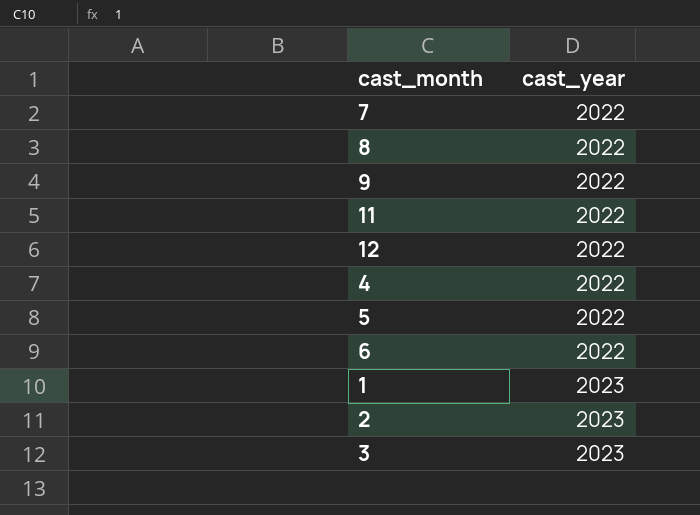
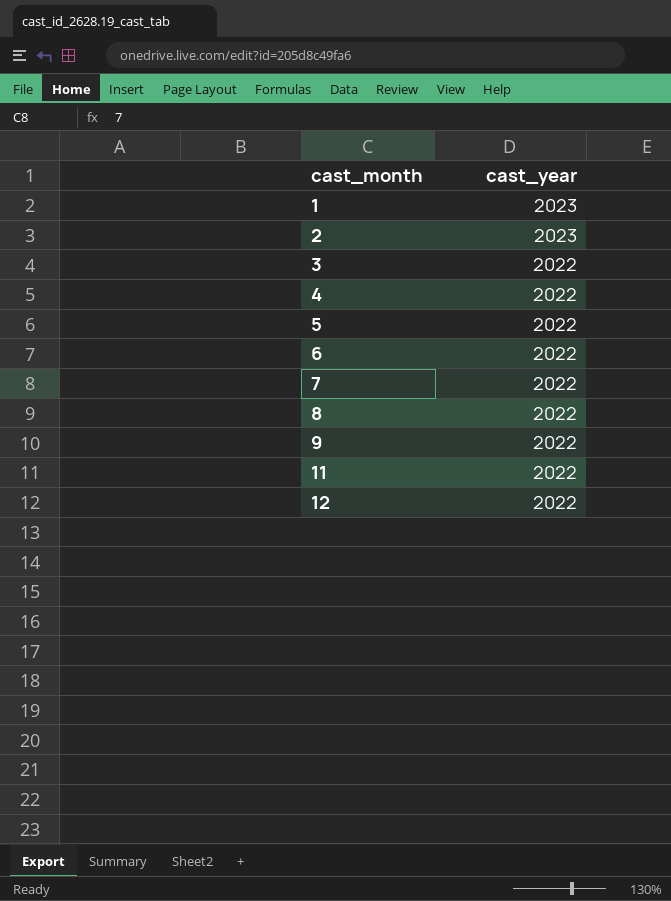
row order: cast_year ascending -> cast_month ascending
3 | cast_year: 2023 -> 2022

